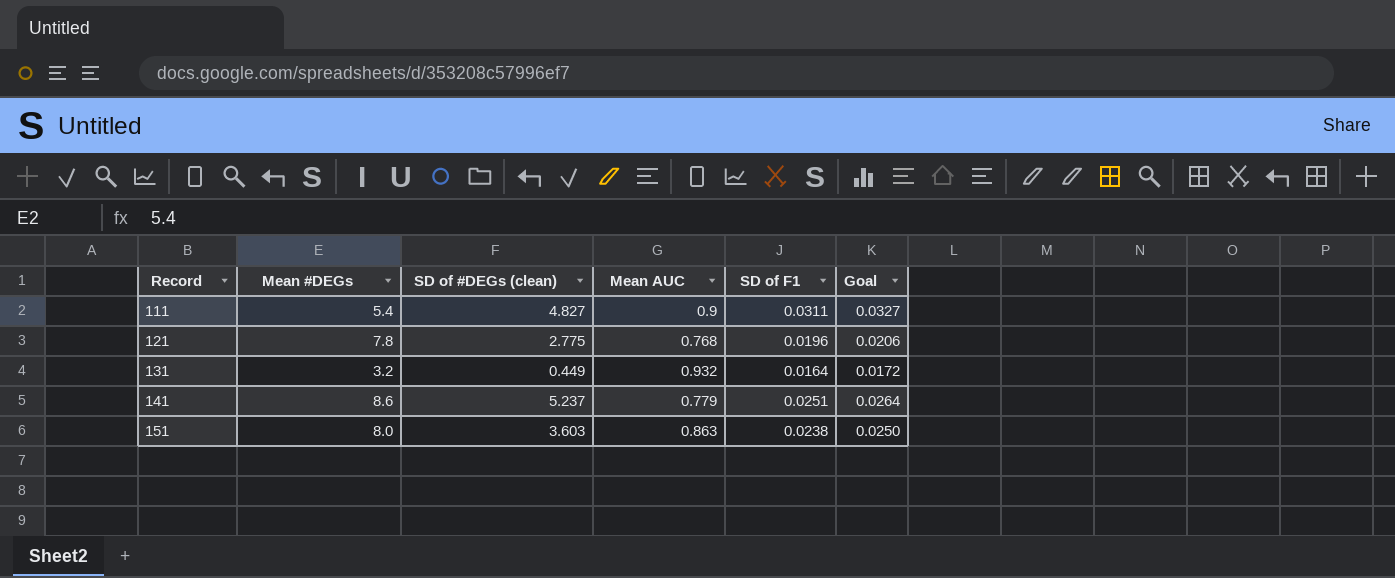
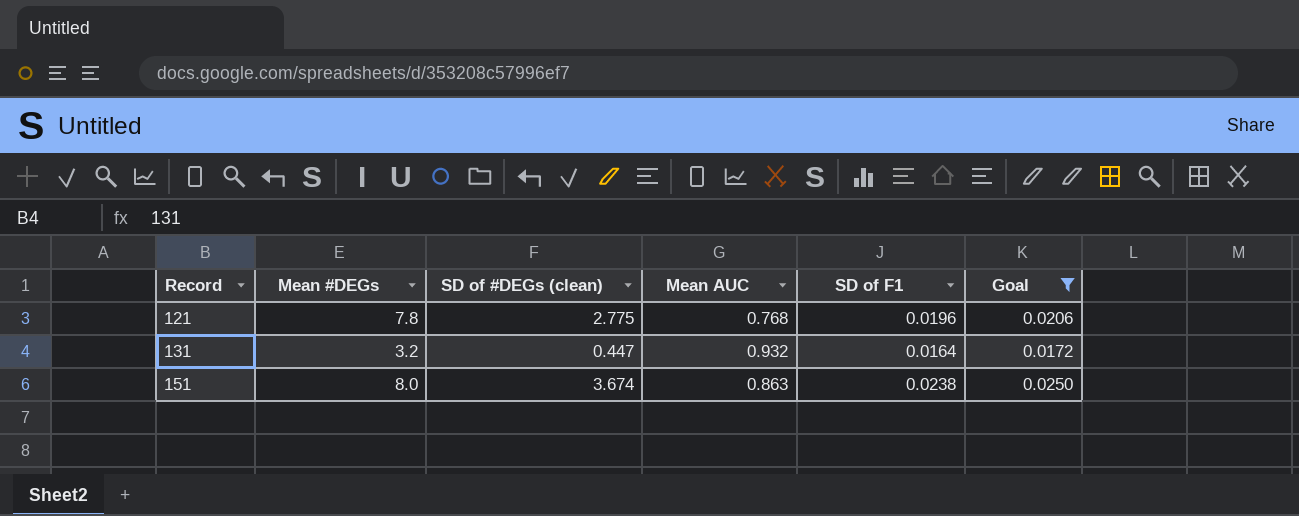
filter: none -> Goal <= 0.0250
131 | SD of #DEGs (clean): 0.449 -> 0.447
151 | SD of #DEGs (clean): 3.603 -> 3.674

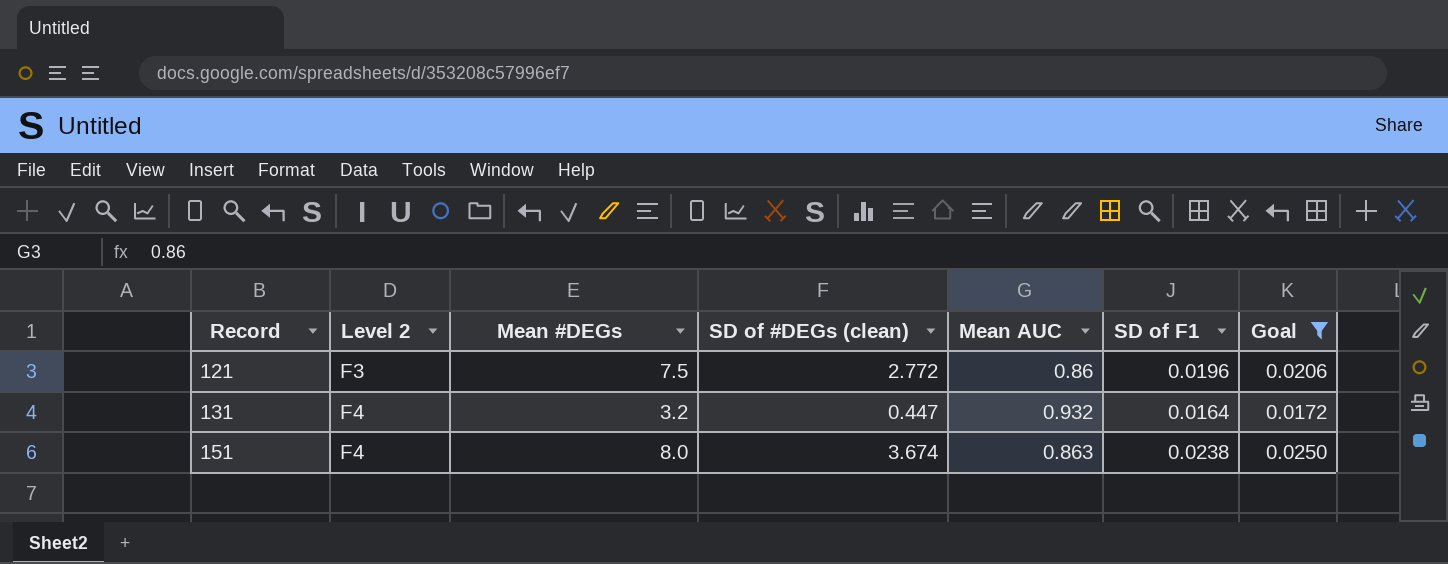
column Level 2 | position: none -> 2
121 | Mean #DEGs: 7.8 -> 7.5
121 | SD of #DEGs (clean): 2.775 -> 2.772
121 | Mean AUC: 0.768 -> 0.86

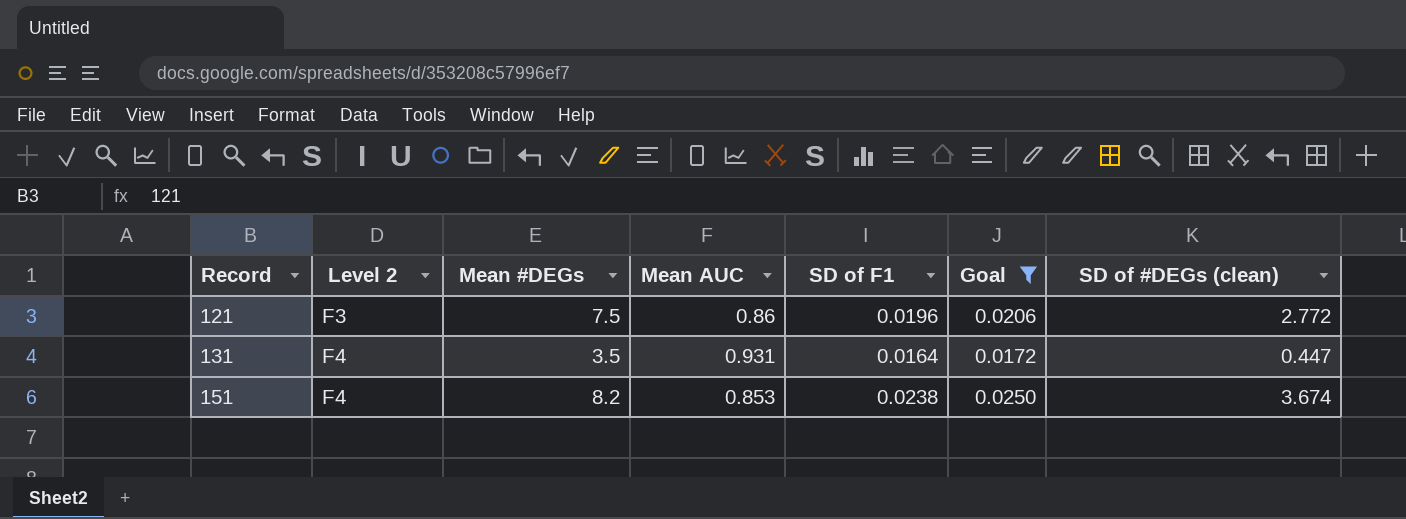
column SD of #DEGs (clean) | position: 4 -> 7
131 | Mean #DEGs: 3.2 -> 3.5
131 | Mean AUC: 0.932 -> 0.931
151 | Mean #DEGs: 8.0 -> 8.2
151 | Mean AUC: 0.863 -> 0.853

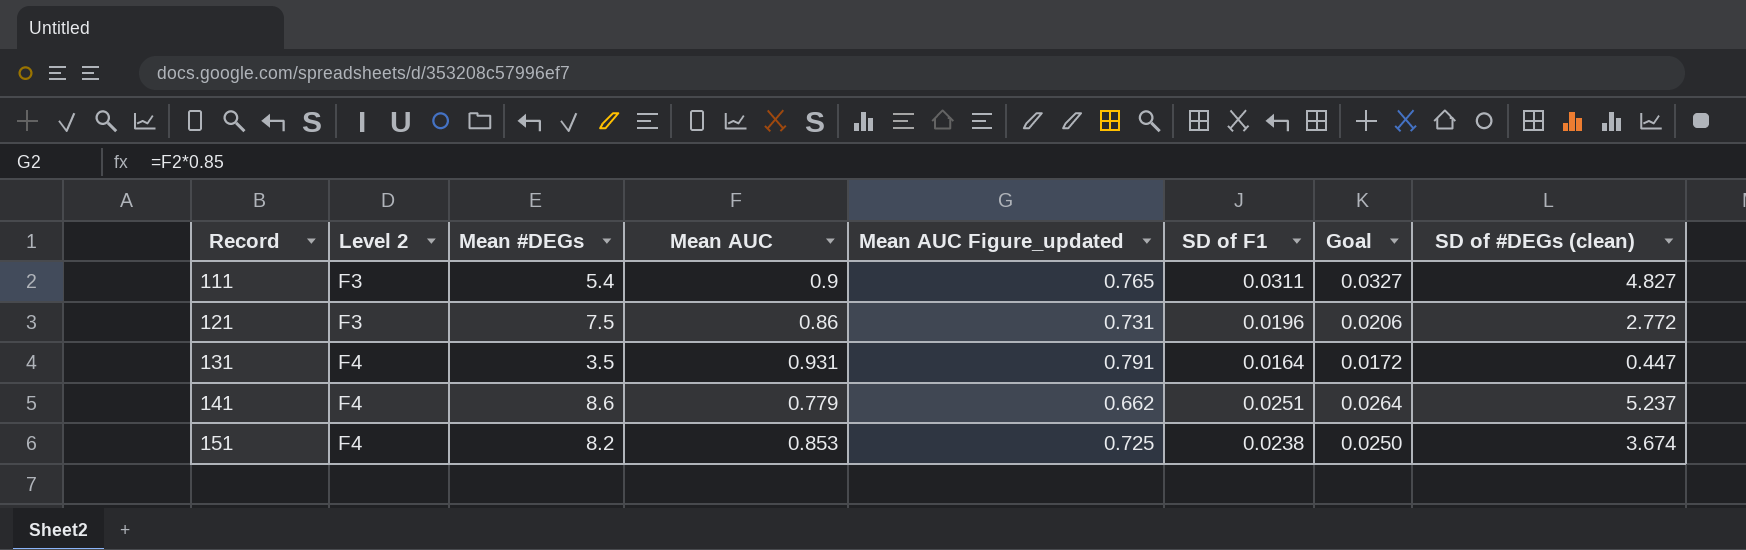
filter: Goal <= 0.0250 -> none
column Mean AUC Figure_updated | formula: none -> [Mean AUC] * 0.85

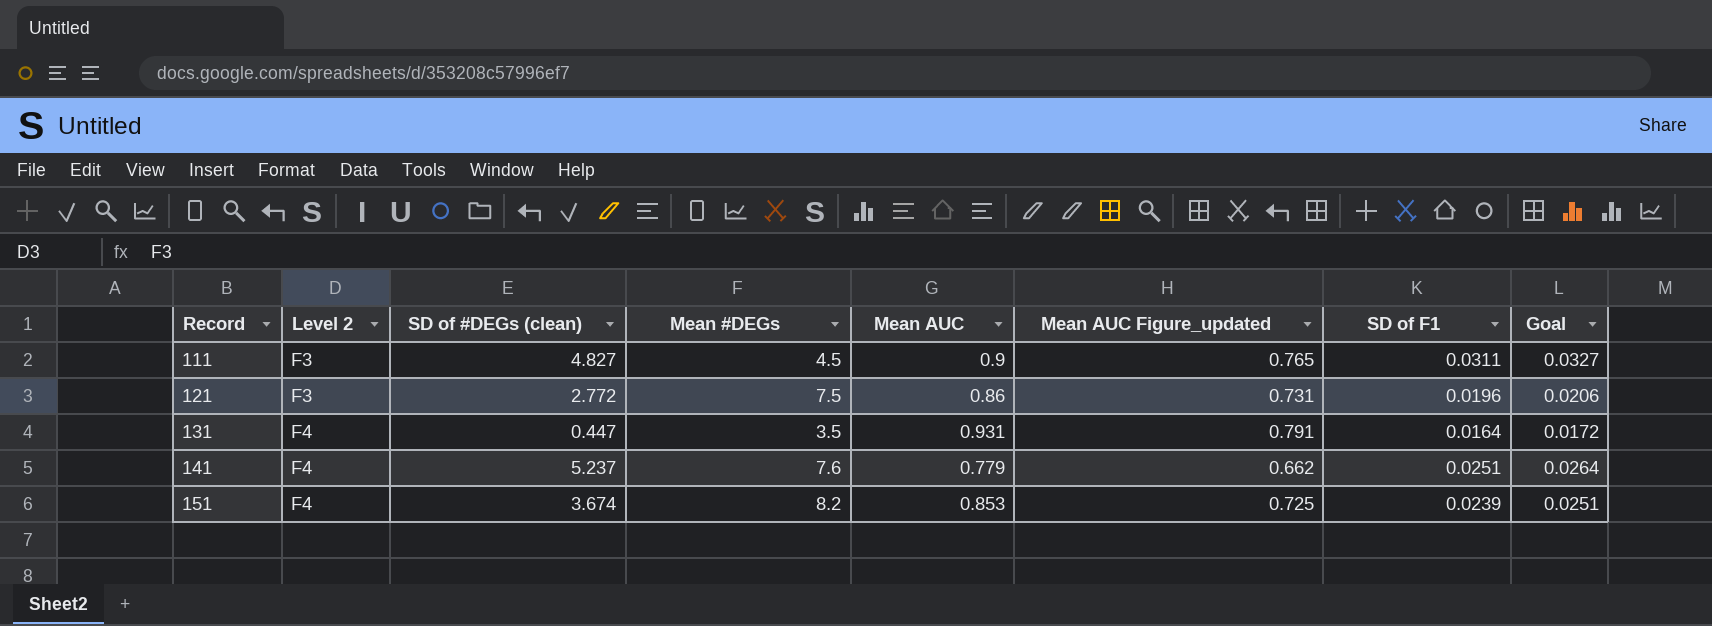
column SD of #DEGs (clean) | position: 8 -> 3
111 | Mean #DEGs: 5.4 -> 4.5
141 | Mean #DEGs: 8.6 -> 7.6
151 | SD of F1: 0.0238 -> 0.0239
151 | Goal: 0.0250 -> 0.0251

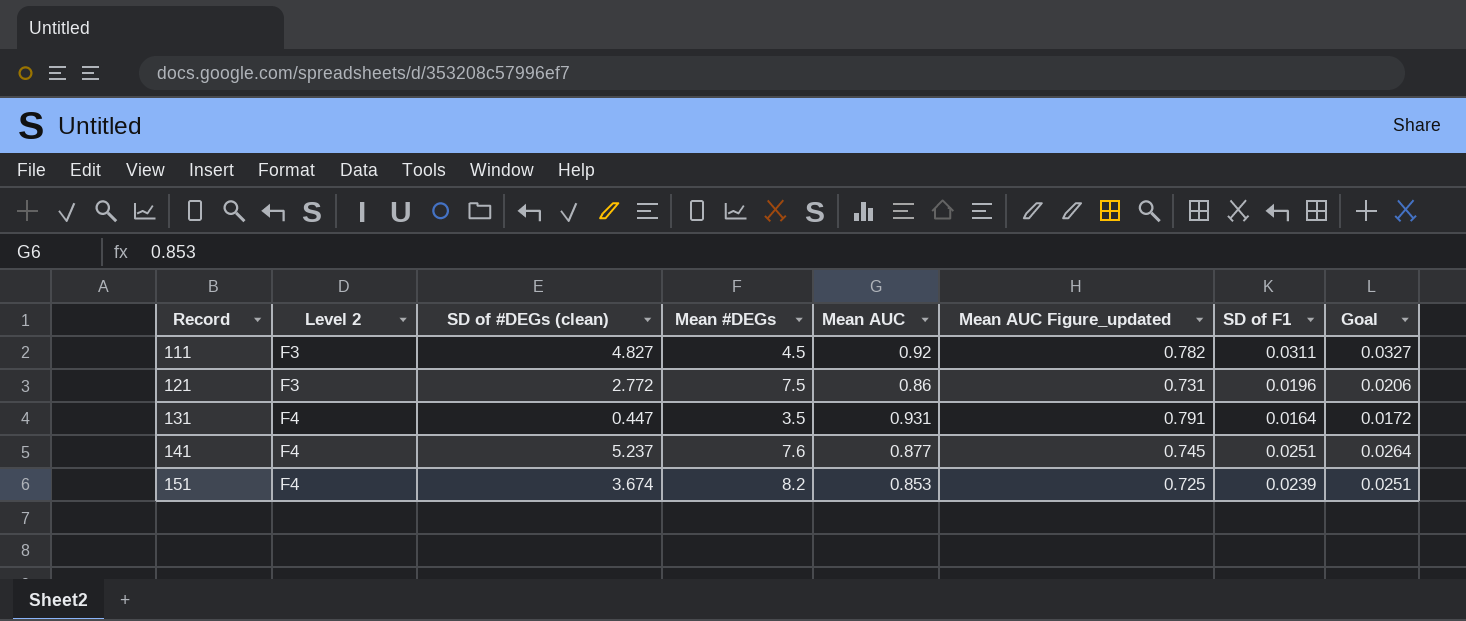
111 | Mean AUC: 0.9 -> 0.92
111 | Mean AUC Figure_updated: 0.765 -> 0.782
141 | Mean AUC: 0.779 -> 0.877
141 | Mean AUC Figure_updated: 0.662 -> 0.745

